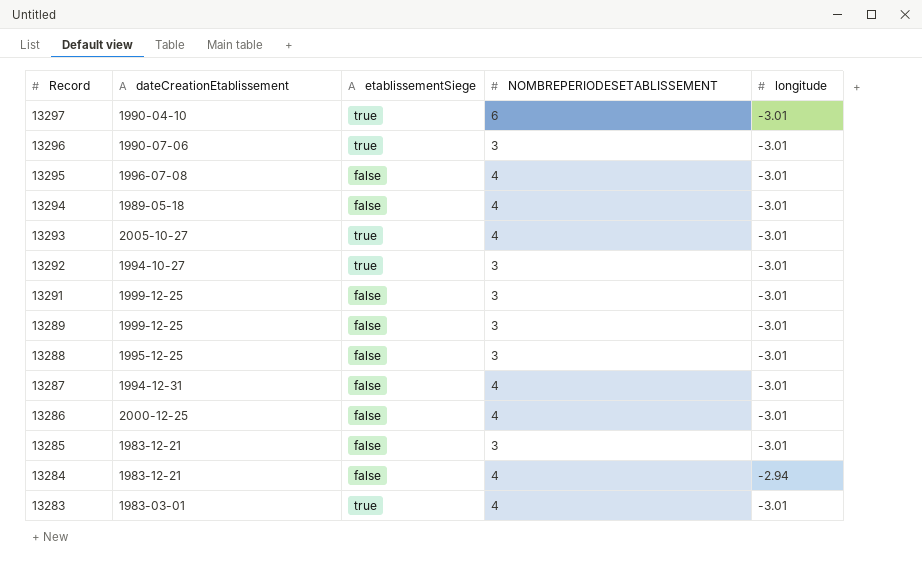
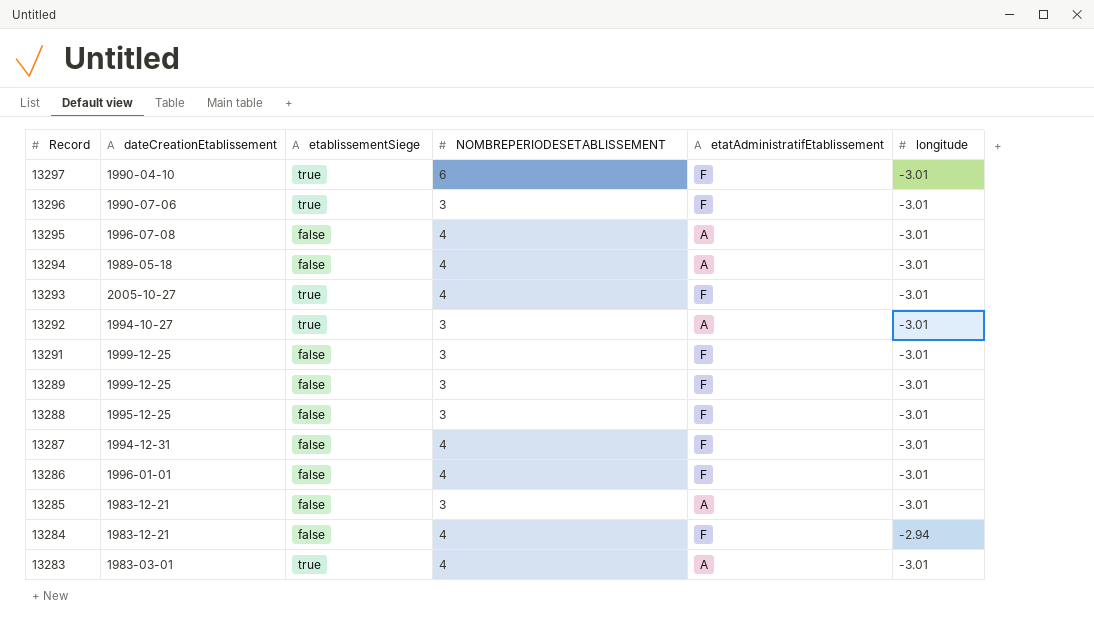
column etatAdministratifEtablissement | position: none -> 5
13286 | dateCreationEtablissement: 2000-12-25 -> 1996-01-01

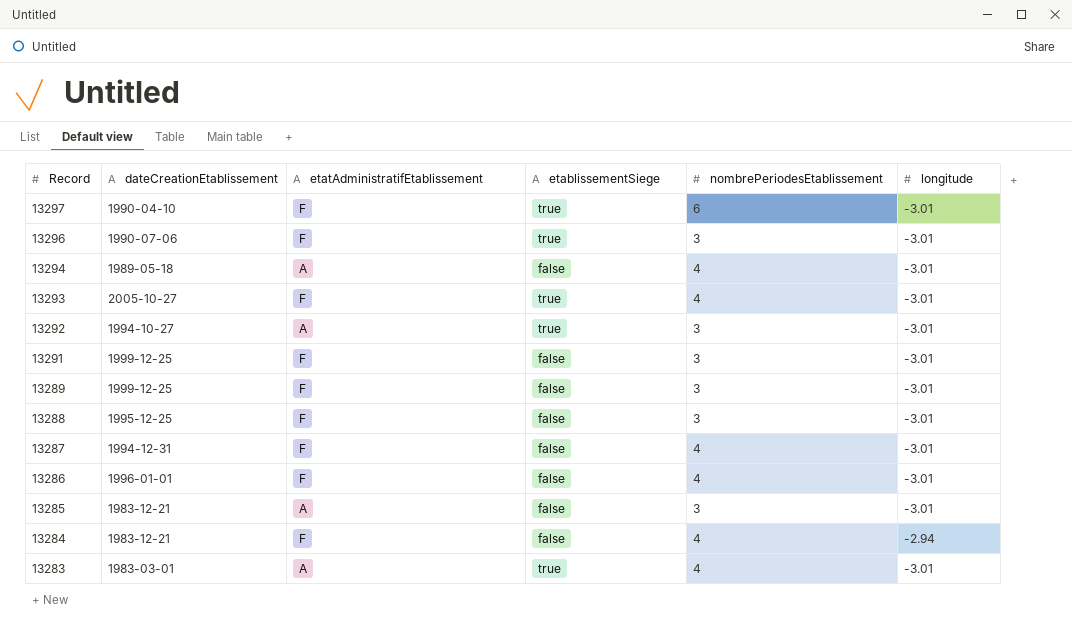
column etatAdministratifEtablissement | position: 5 -> 3
column name: NOMBREPERIODESETABLISSEMENT -> nombrePeriodesEtablissement
row 13295: 1996-07-08 | false | 4 | A | -3.01 -> none

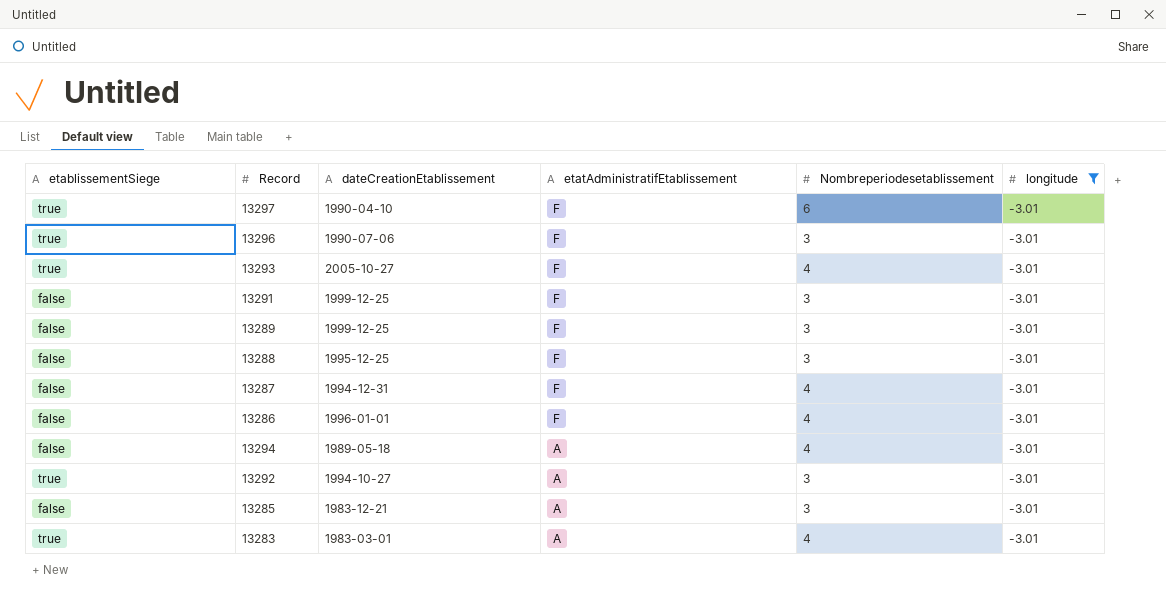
filter: none -> longitude = -3.01
row order: Record descending -> etatAdministratifEtablissement descending
column etablissementSiege | position: 4 -> 1
column name: nombrePeriodesEtablissement -> Nombreperiodesetablissement

